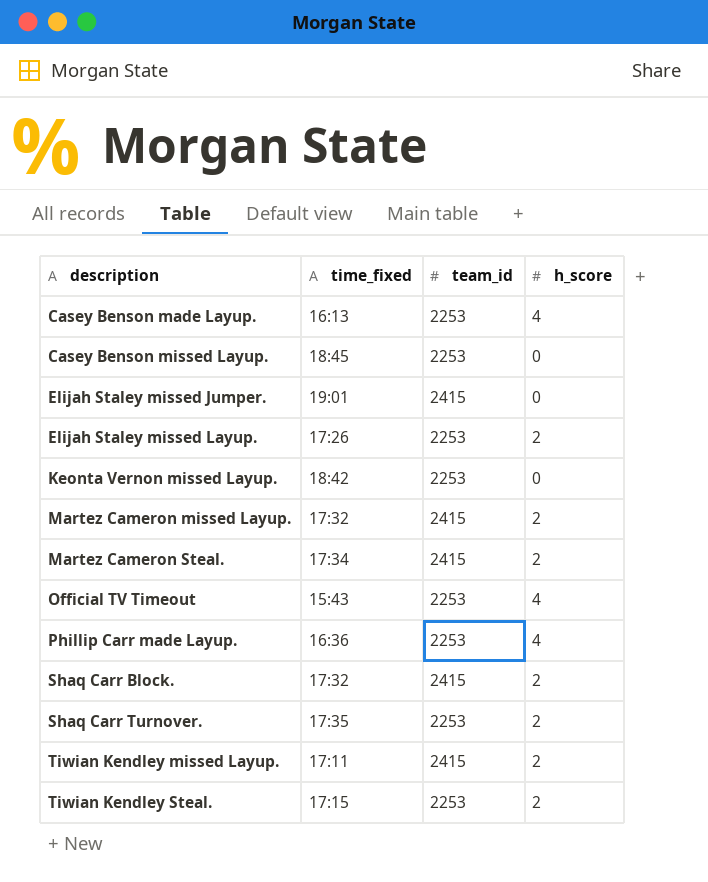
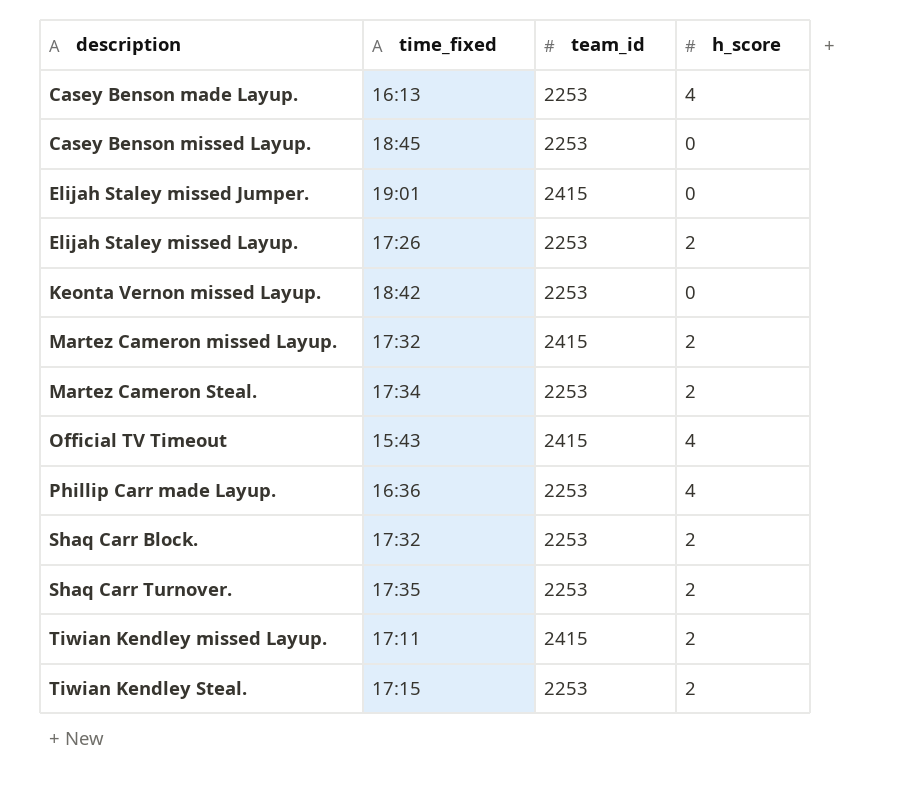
Martez Cameron Steal. | team_id: 2415 -> 2253
Official TV Timeout | team_id: 2253 -> 2415
Shaq Carr Block. | team_id: 2415 -> 2253

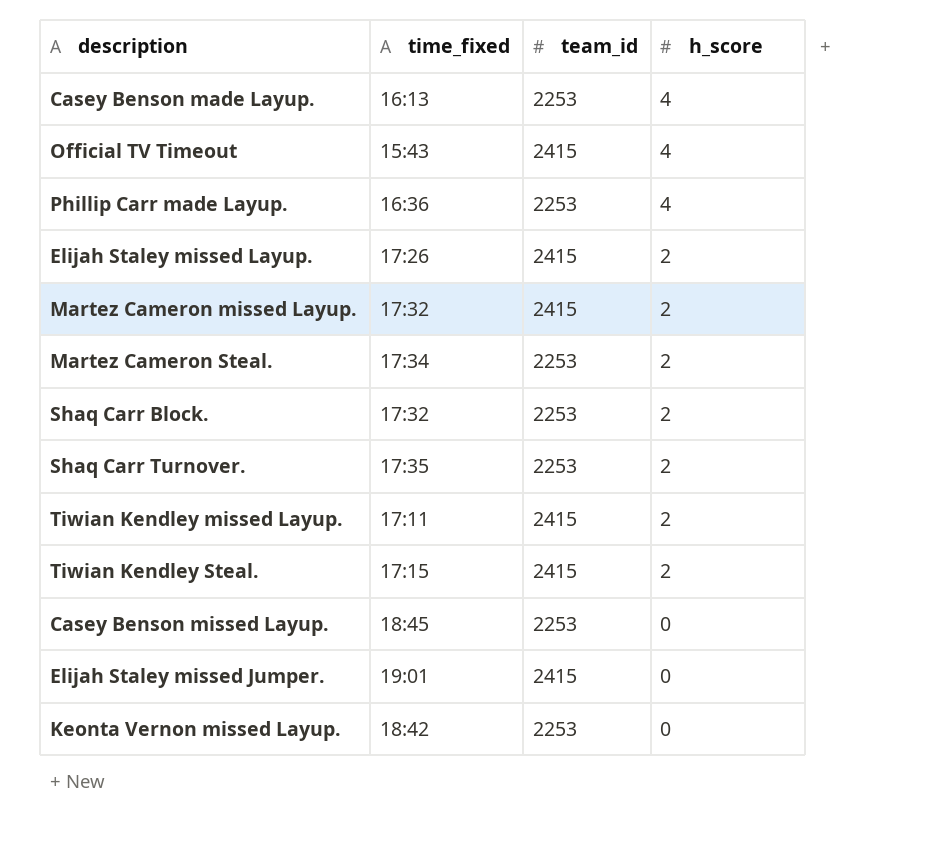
row order: description ascending -> h_score descending
Elijah Staley missed Layup. | team_id: 2253 -> 2415
Tiwian Kendley Steal. | team_id: 2253 -> 2415

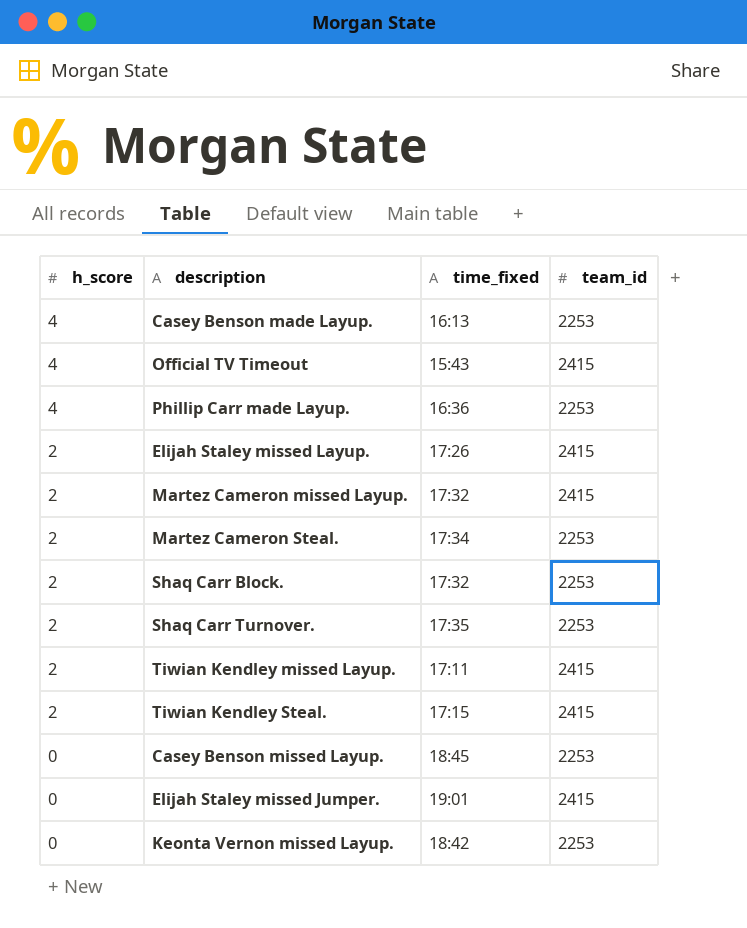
column h_score | position: 4 -> 1

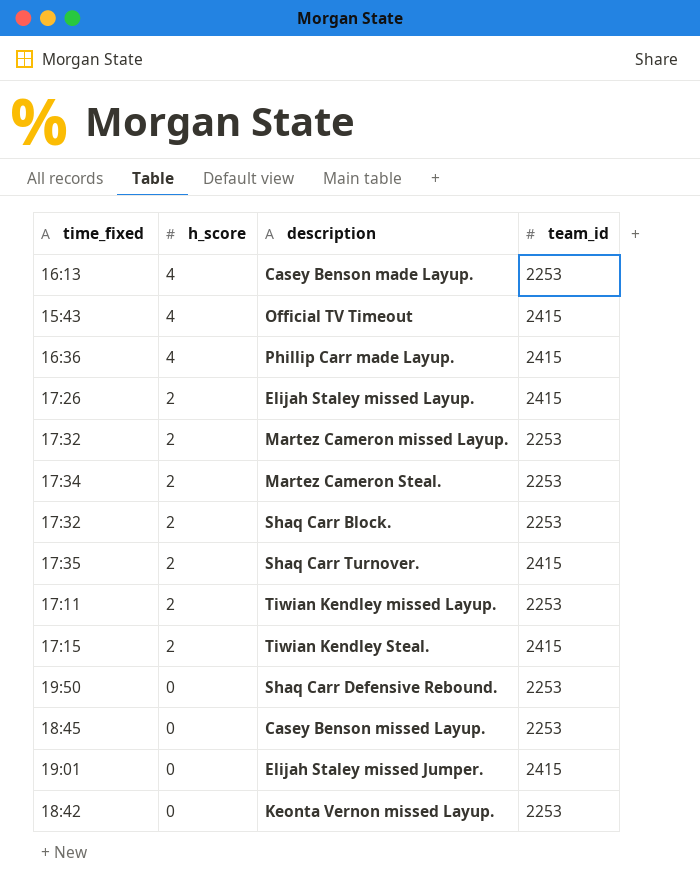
column time_fixed | position: 3 -> 1
Phillip Carr made Layup. | team_id: 2253 -> 2415
Martez Cameron missed Layup. | team_id: 2415 -> 2253
Shaq Carr Turnover. | team_id: 2253 -> 2415
Tiwian Kendley missed Layup. | team_id: 2415 -> 2253
row Shaq Carr Defensive Rebound.: none -> 19:50 | 0 | 2253

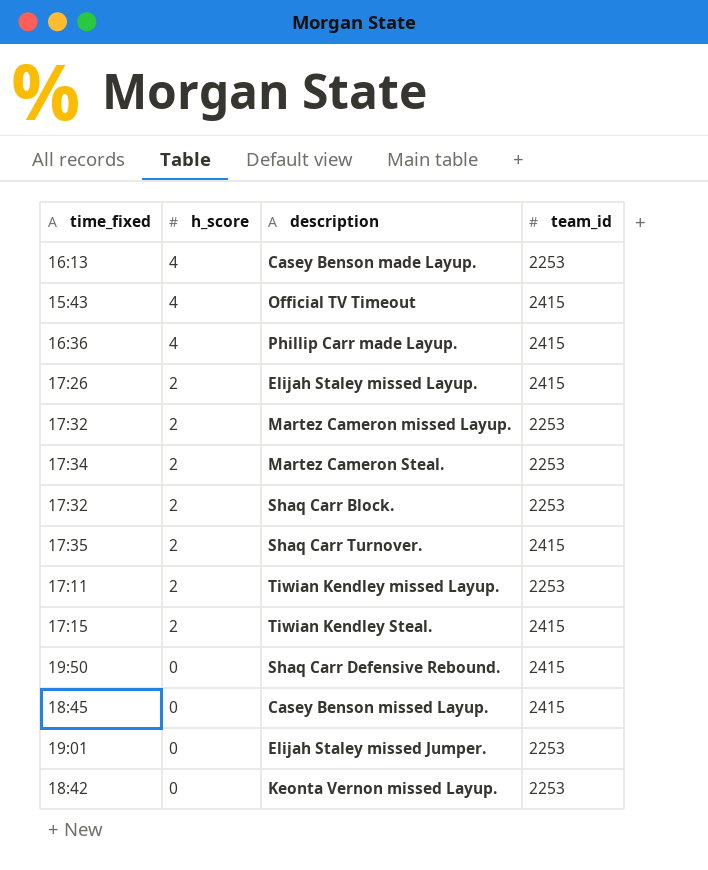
Shaq Carr Defensive Rebound. | team_id: 2253 -> 2415
Casey Benson missed Layup. | team_id: 2253 -> 2415
Elijah Staley missed Jumper. | team_id: 2415 -> 2253

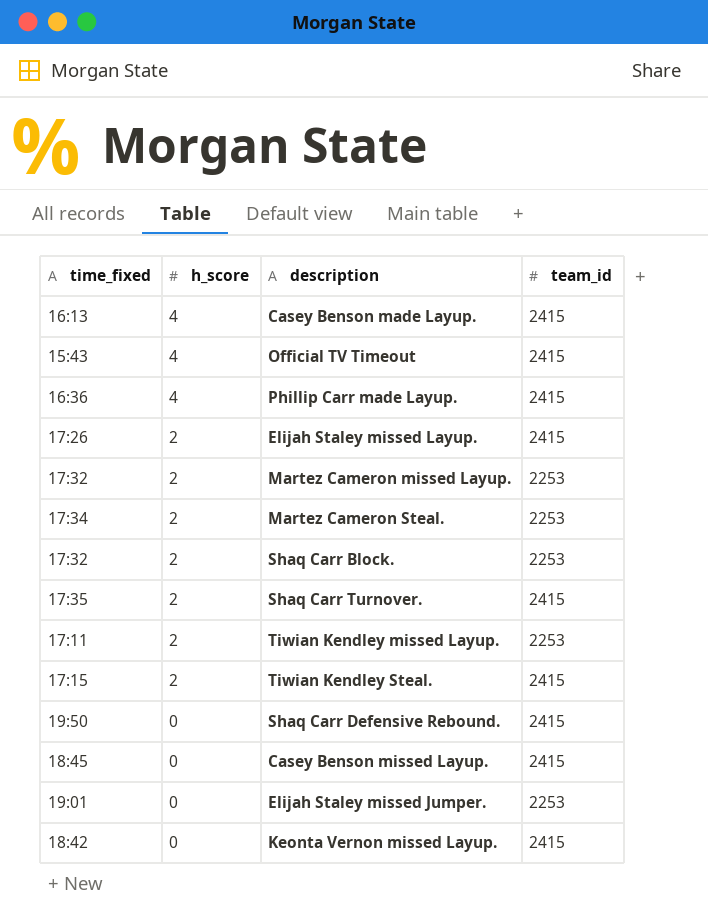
Casey Benson made Layup. | team_id: 2253 -> 2415
Keonta Vernon missed Layup. | team_id: 2253 -> 2415

